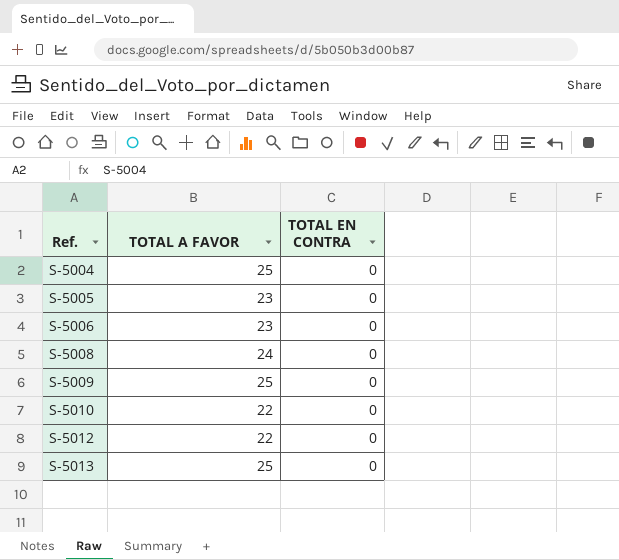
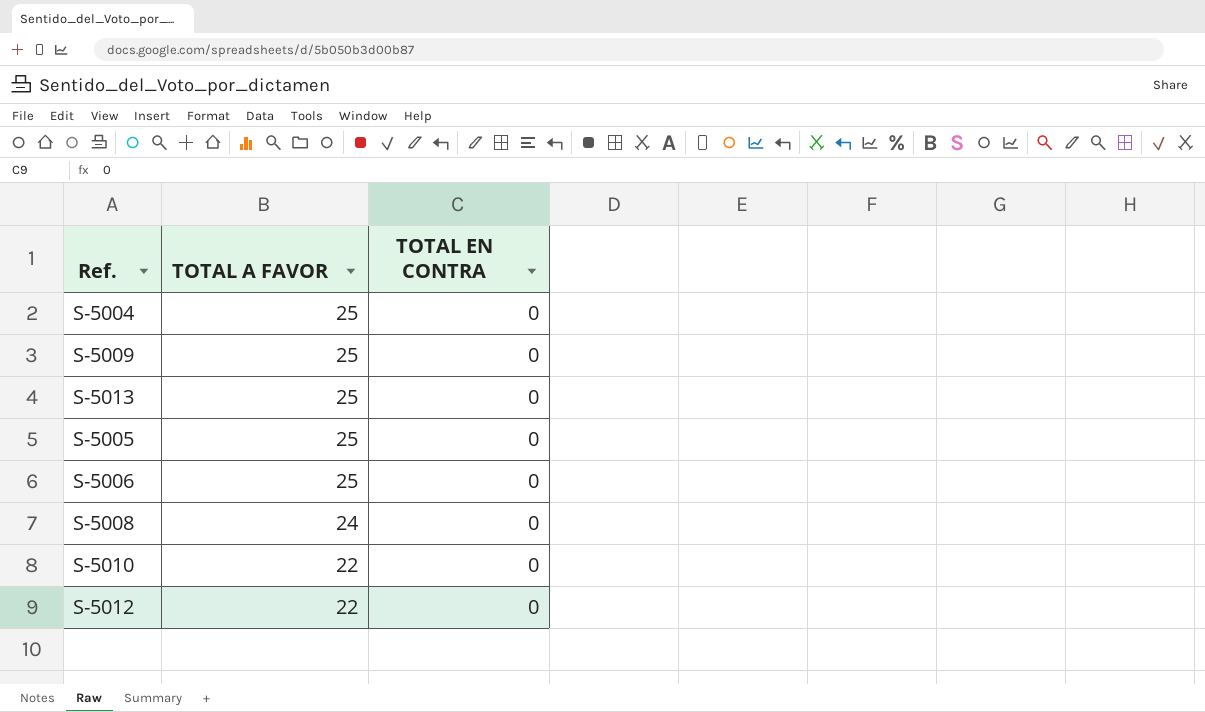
row order: Ref. ascending -> TOTAL A FAVOR descending
S-5005 | TOTAL A FAVOR: 23 -> 25
S-5006 | TOTAL A FAVOR: 23 -> 25

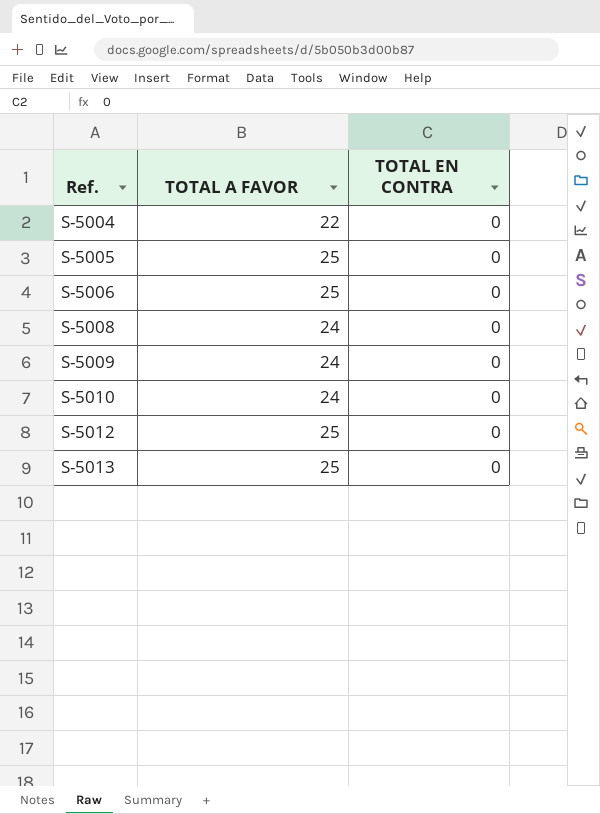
row order: TOTAL A FAVOR descending -> Ref. ascending
S-5004 | TOTAL A FAVOR: 25 -> 22
S-5009 | TOTAL A FAVOR: 25 -> 24
S-5010 | TOTAL A FAVOR: 22 -> 24
S-5012 | TOTAL A FAVOR: 22 -> 25

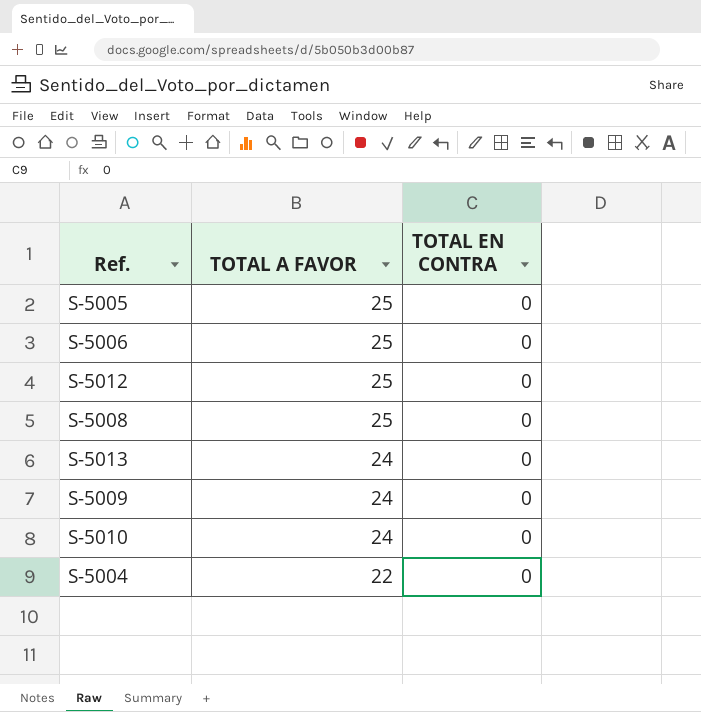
row order: Ref. ascending -> TOTAL A FAVOR descending
S-5008 | TOTAL A FAVOR: 24 -> 25
S-5013 | TOTAL A FAVOR: 25 -> 24

